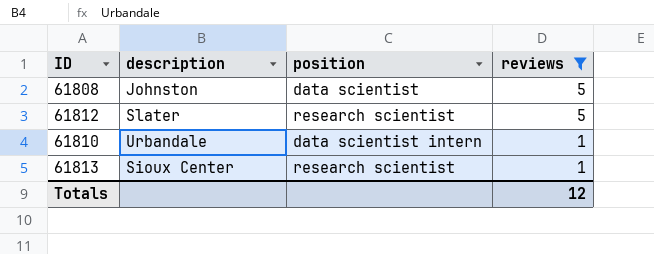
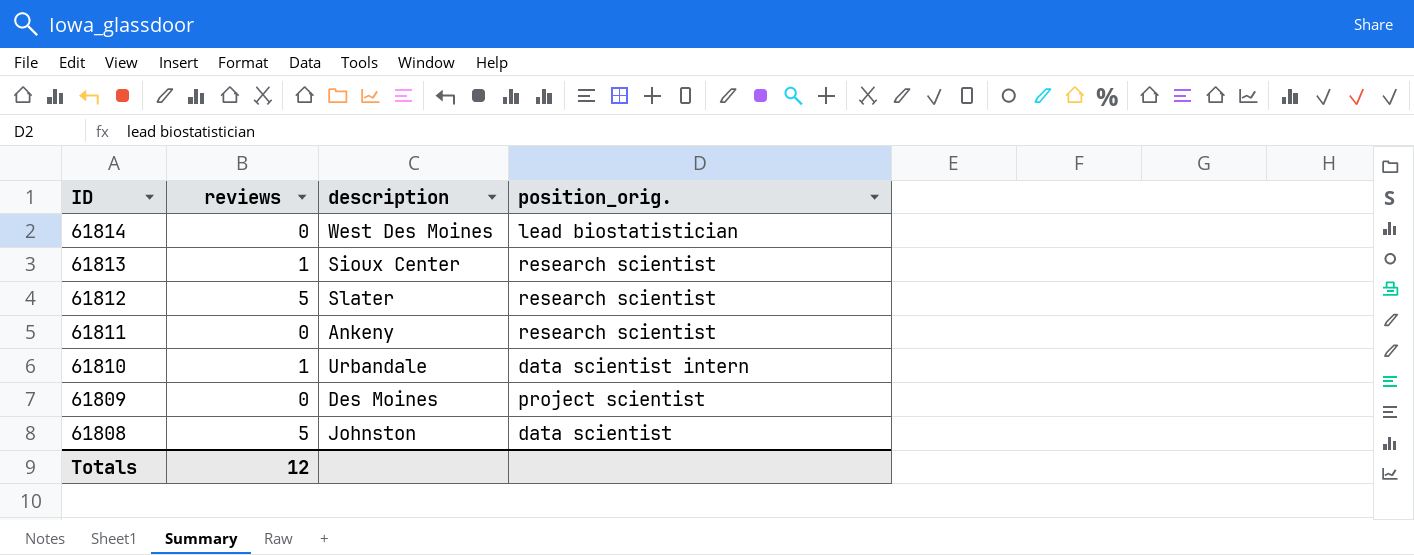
filter: reviews != 0 -> none
row order: reviews descending -> ID descending
column reviews | position: 4 -> 2
column name: position -> position_orig.

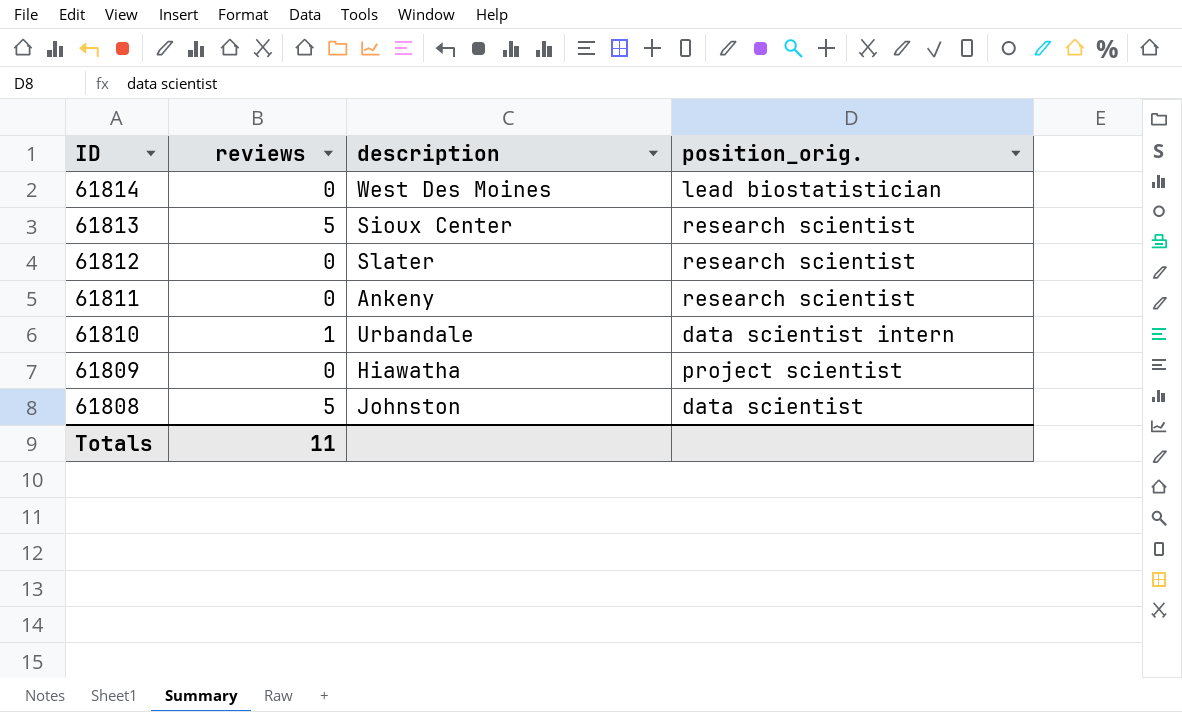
61813 | reviews: 1 -> 5
61812 | reviews: 5 -> 0
61809 | description: Des Moines -> Hiawatha
Totals | reviews: 12 -> 11

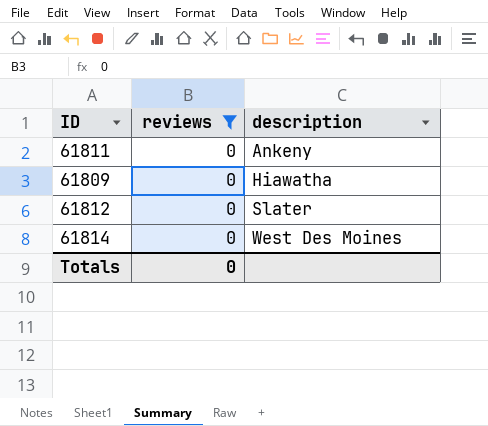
filter: none -> reviews = 0
row order: ID descending -> description ascending
column position_orig. | position: 4 -> none
Totals | reviews: 11 -> 0

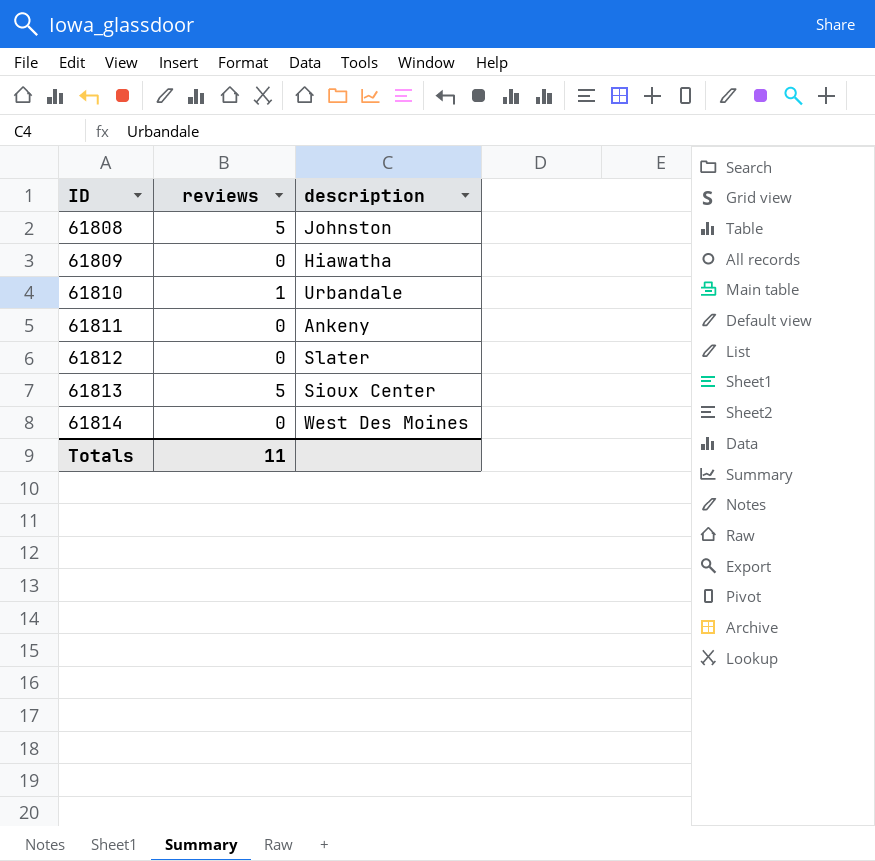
filter: reviews = 0 -> none
row order: description ascending -> ID ascending
Totals | reviews: 0 -> 11

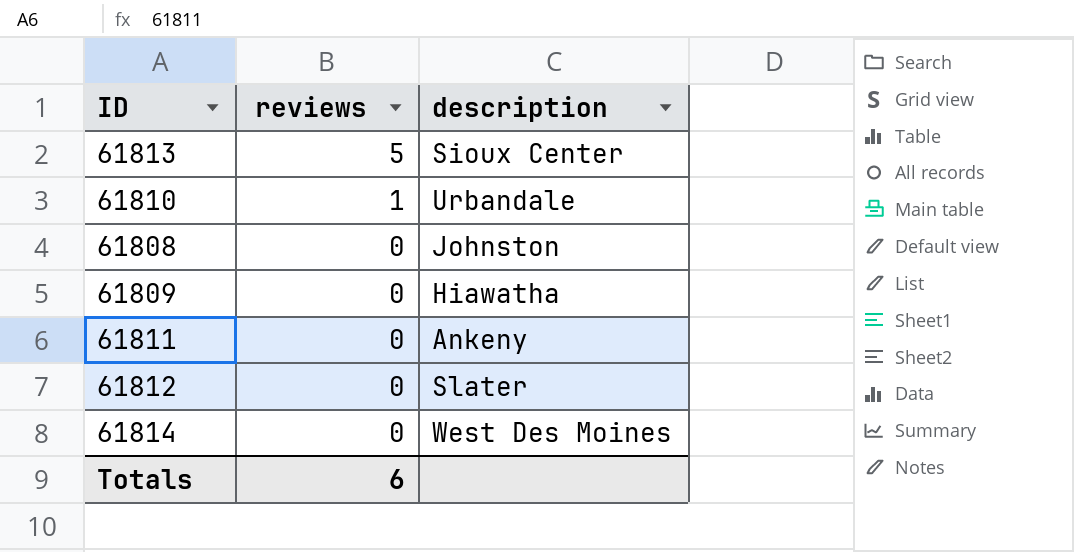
row order: ID ascending -> reviews descending
61808 | reviews: 5 -> 0
Totals | reviews: 11 -> 6

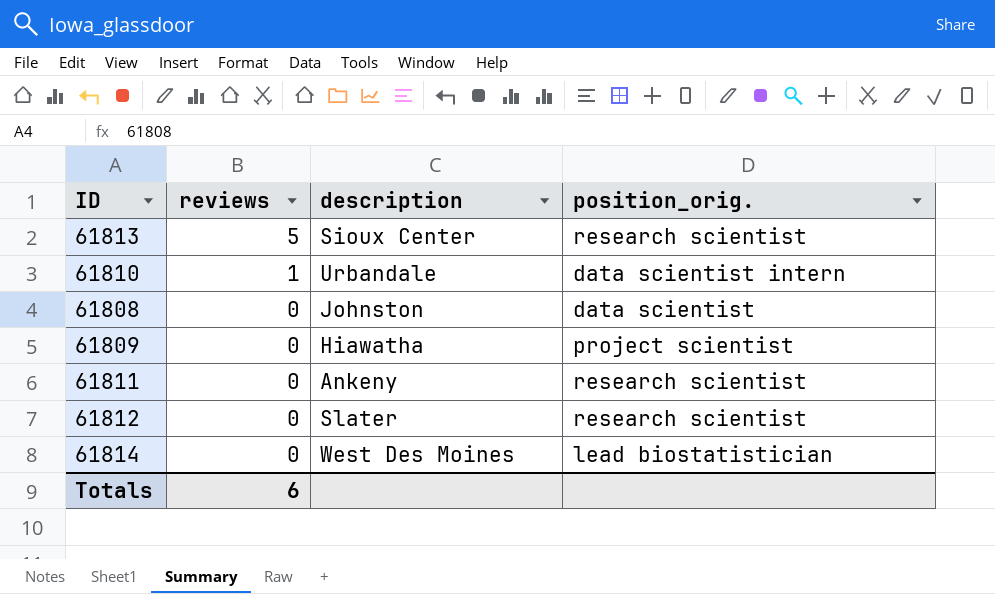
column position_orig. | position: none -> 4

